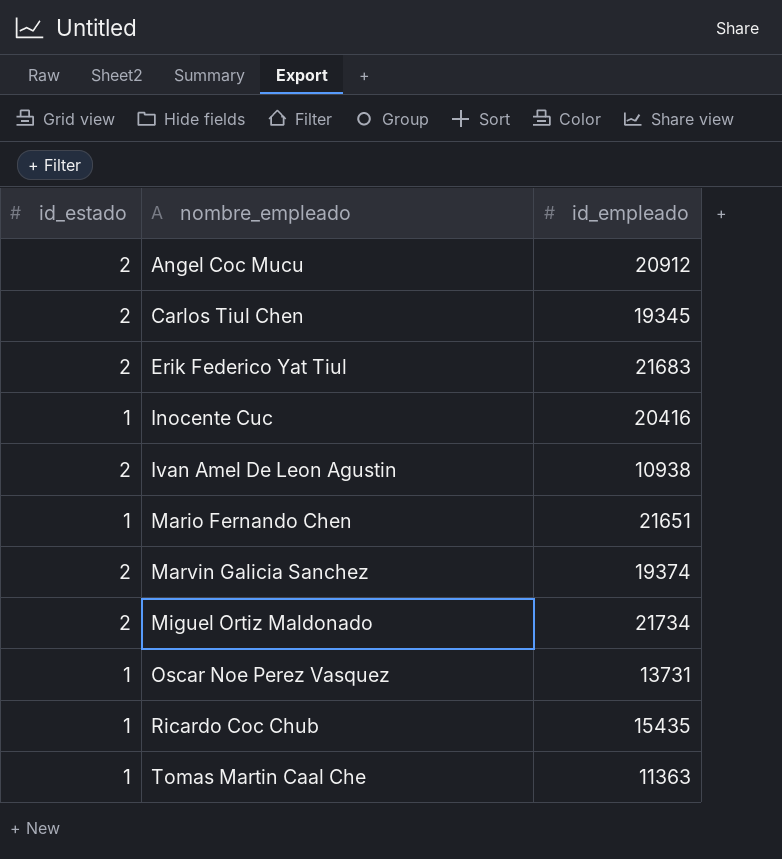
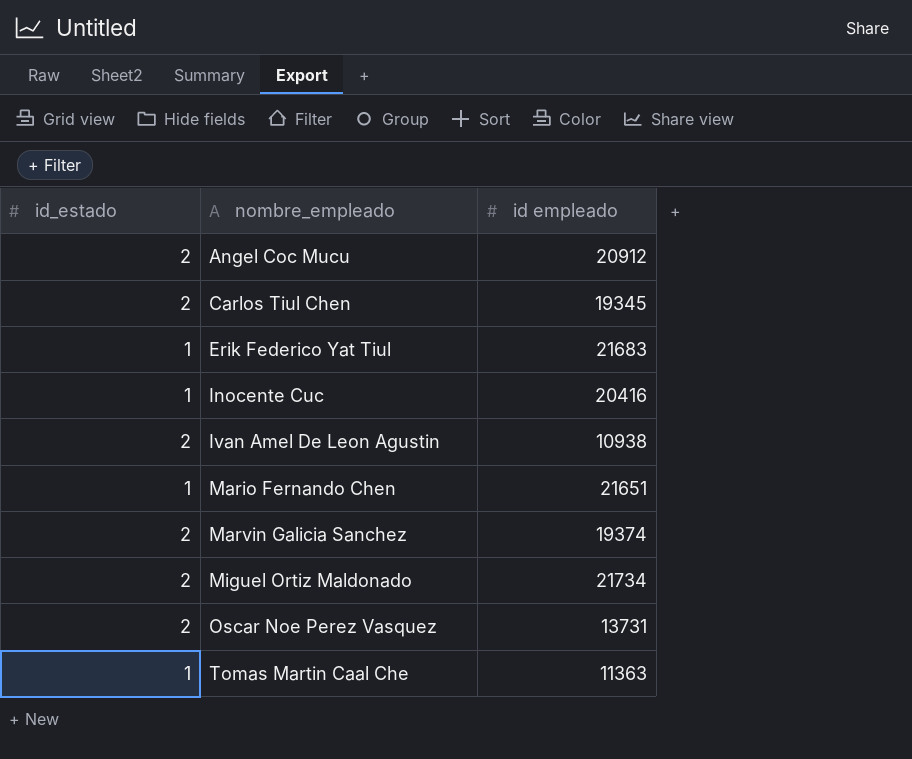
column name: id_empleado -> id empleado
row Ricardo Coc Chub: 1 | 15435 -> none
Erik Federico Yat Tiul | id_estado: 2 -> 1
Oscar Noe Perez Vasquez | id_estado: 1 -> 2

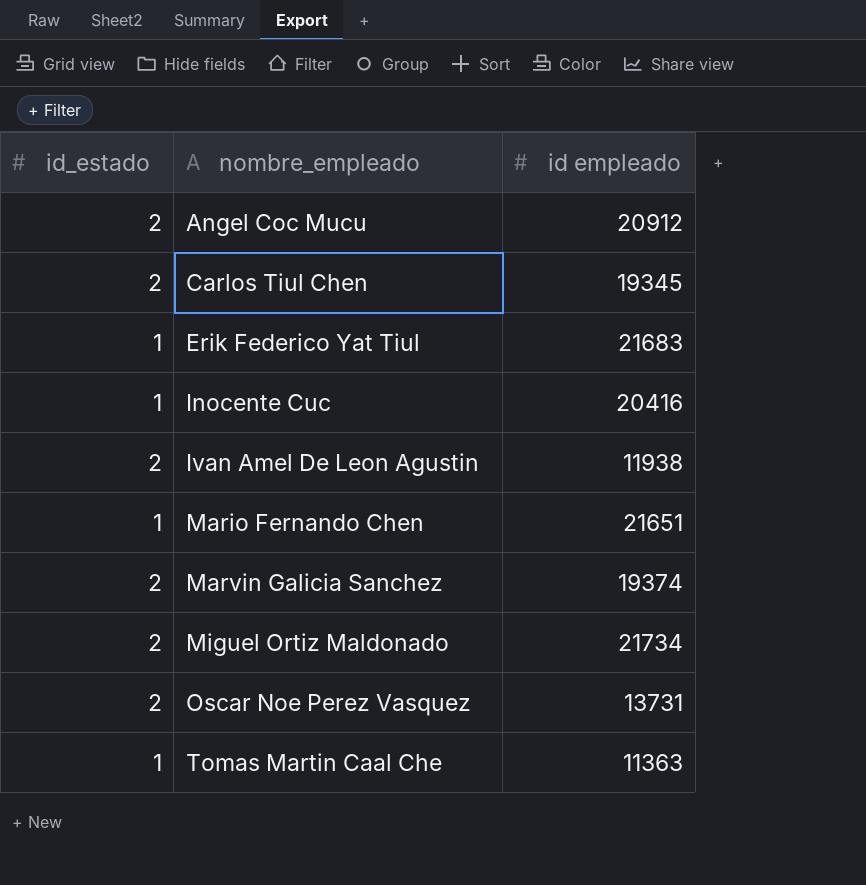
Ivan Amel De Leon Agustin | id empleado: 10938 -> 11938

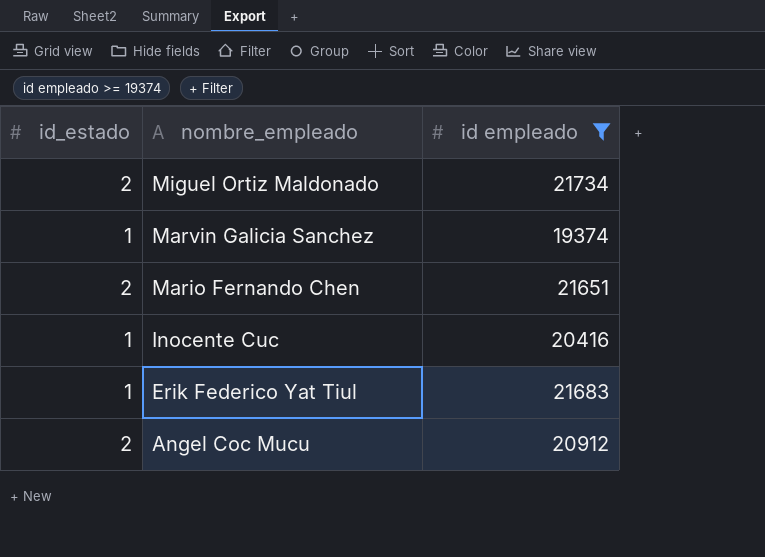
filter: none -> id empleado >= 19374
row order: nombre_empleado ascending -> nombre_empleado descending
Marvin Galicia Sanchez | id_estado: 2 -> 1
Mario Fernando Chen | id_estado: 1 -> 2

